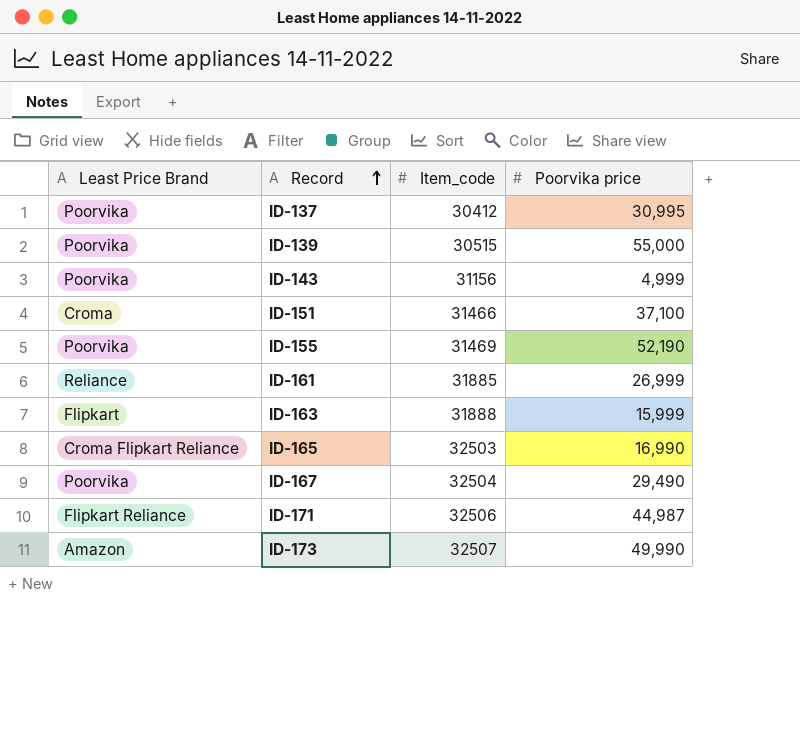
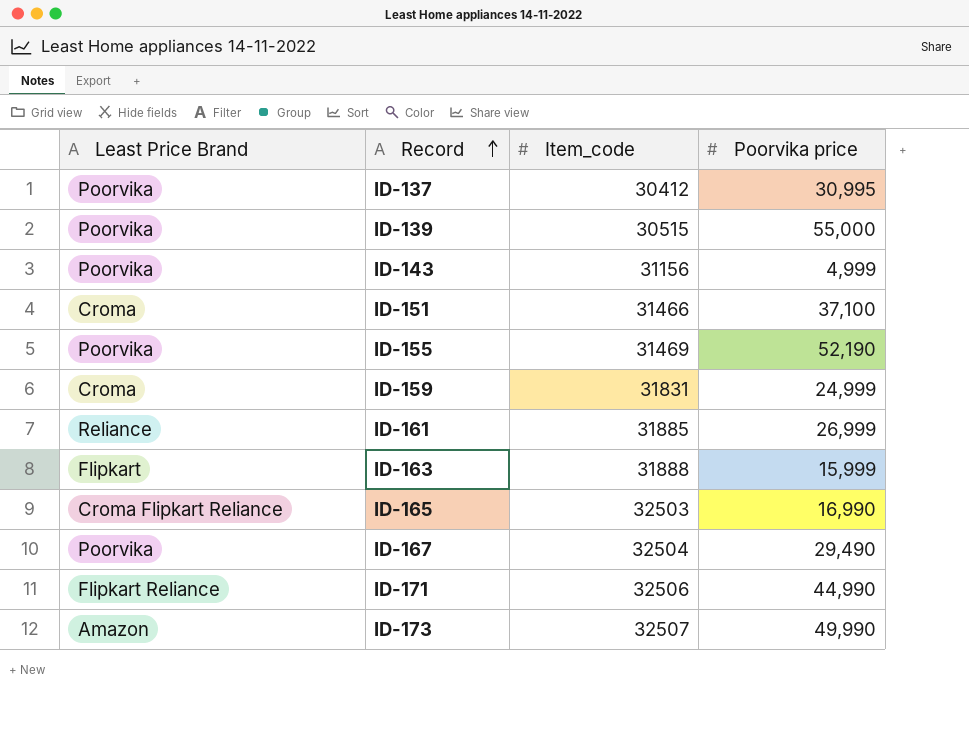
row ID-159: none -> Croma | 31831 | 24,999
ID-171 | Poorvika price: 44,987 -> 44,990

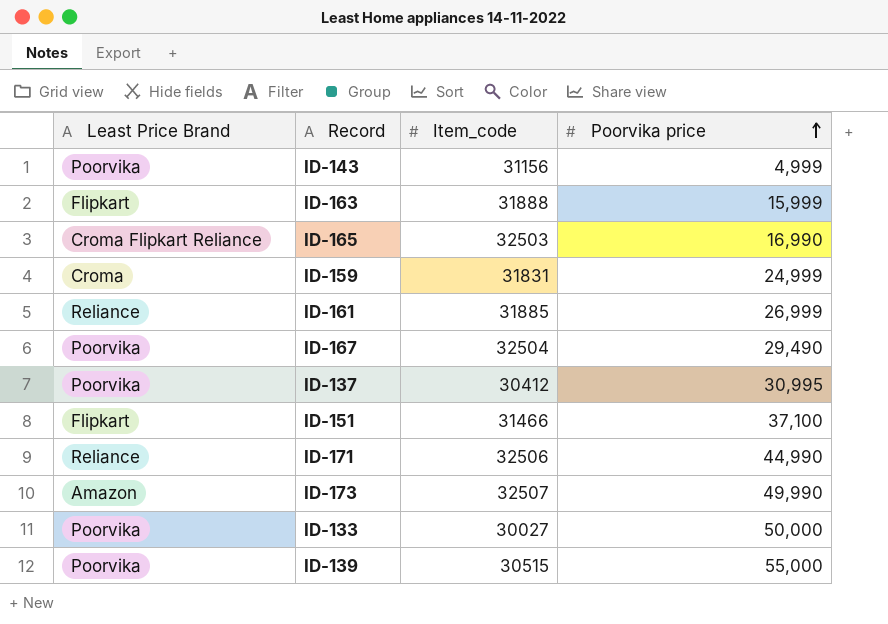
row order: Record ascending -> Poorvika price ascending
row ID-155: Poorvika | 31469 | 52,190 -> none
ID-151 | Least Price Brand: Croma -> Flipkart
ID-171 | Least Price Brand: Flipkart Reliance -> Reliance
row ID-133: none -> Poorvika | 30027 | 50,000

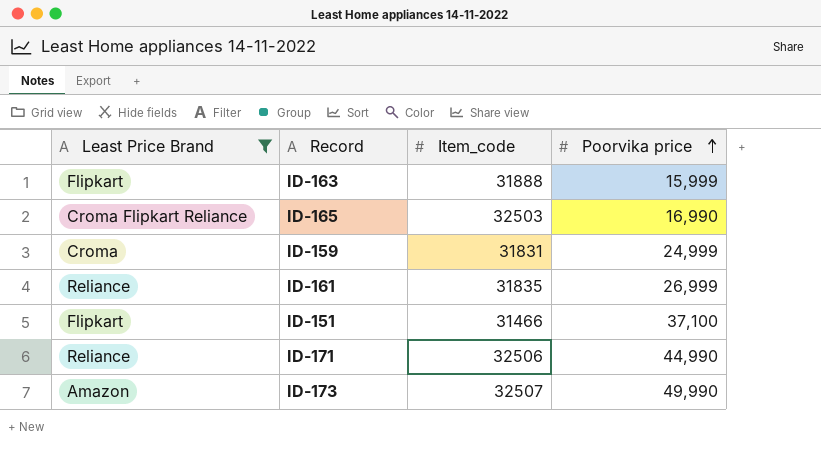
filter: none -> Least Price Brand != Poorvika
ID-161 | Item_code: 31885 -> 31835

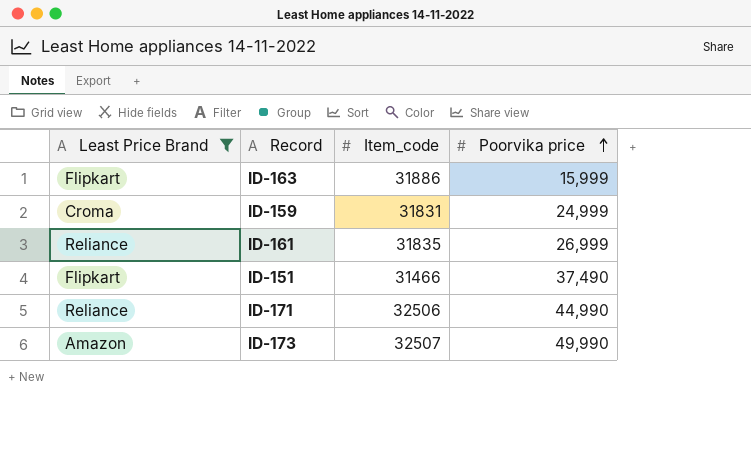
row ID-165: Croma Flipkart Reliance | 32503 | 16,990 -> none
ID-163 | Item_code: 31888 -> 31886
ID-151 | Poorvika price: 37,100 -> 37,490

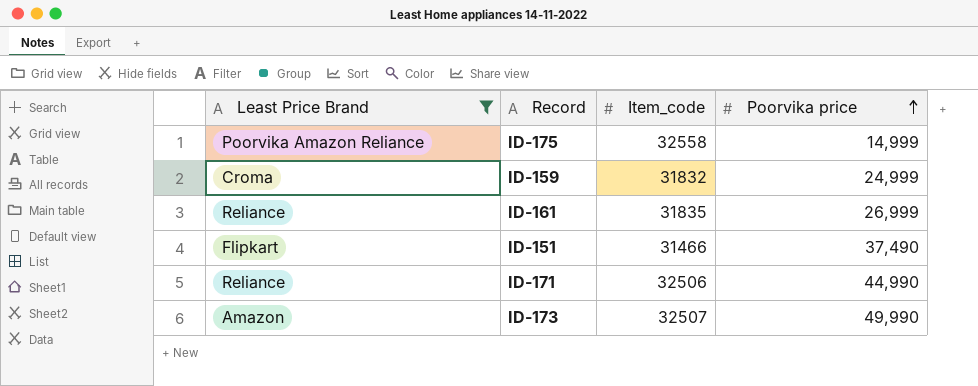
row ID-163: Flipkart | 31886 | 15,999 -> none
row ID-175: none -> Poorvika Amazon Reliance | 32558 | 14,999
ID-159 | Item_code: 31831 -> 31832

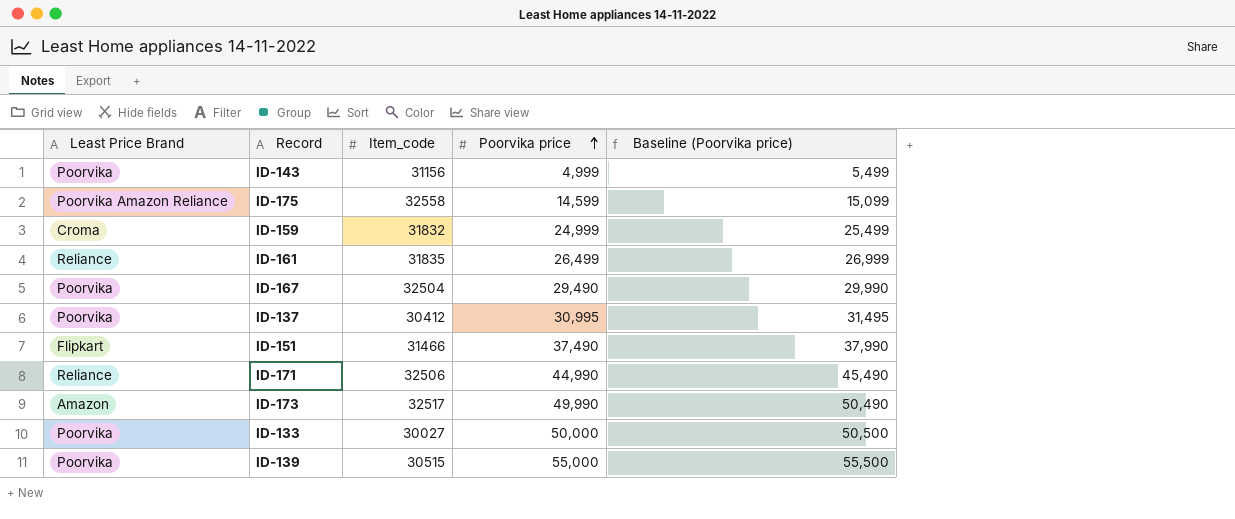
filter: Least Price Brand != Poorvika -> none
column Baseline (Poorvika price) | formula: none -> [Poorvika price] + 500
ID-175 | Poorvika price: 14,999 -> 14,599
ID-161 | Poorvika price: 26,999 -> 26,499
ID-173 | Item_code: 32507 -> 32517

